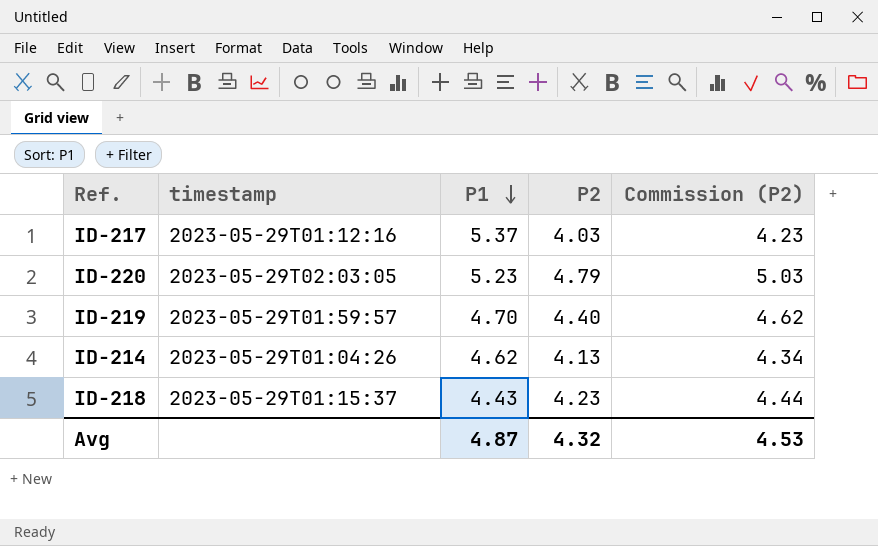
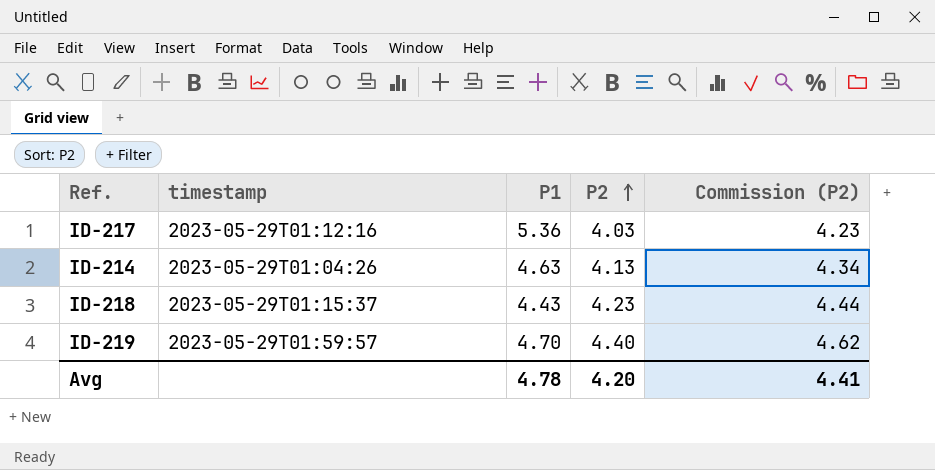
row order: P1 descending -> P2 ascending
row ID-220: 2023-05-29T02:03:05 | 5.23 | 4.79 | 5.03 -> none
ID-217 | P1: 5.37 -> 5.36
ID-214 | P1: 4.62 -> 4.63
Avg | P1: 4.87 -> 4.78
Avg | P2: 4.32 -> 4.20
Avg | Commission (P2): 4.53 -> 4.41

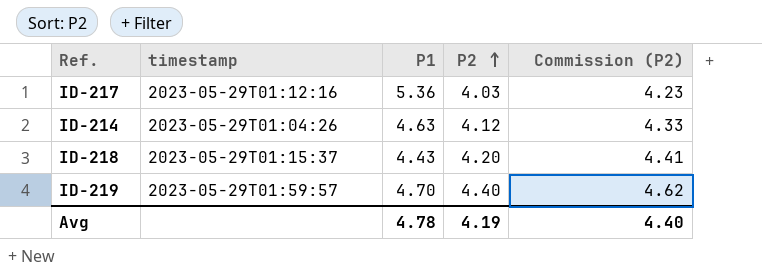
ID-214 | P2: 4.13 -> 4.12
ID-214 | Commission (P2): 4.34 -> 4.33
ID-218 | P2: 4.23 -> 4.20
ID-218 | Commission (P2): 4.44 -> 4.41
Avg | P2: 4.20 -> 4.19
Avg | Commission (P2): 4.41 -> 4.40

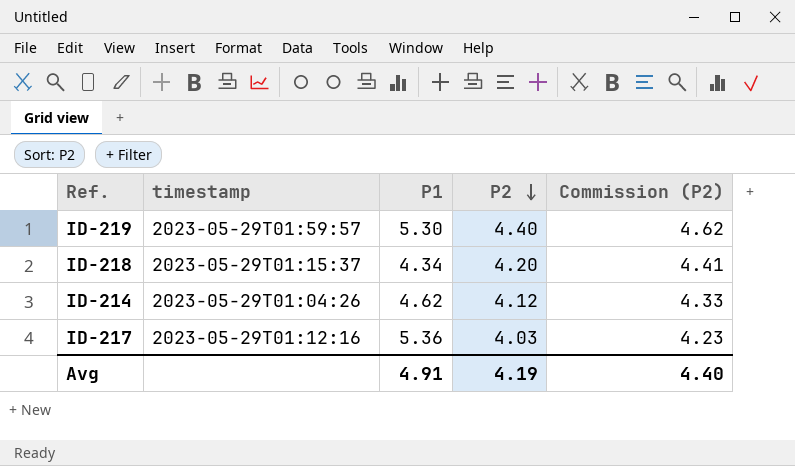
row order: P2 ascending -> P2 descending
ID-219 | P1: 4.70 -> 5.30
ID-218 | P1: 4.43 -> 4.34
ID-214 | P1: 4.63 -> 4.62
Avg | P1: 4.78 -> 4.91

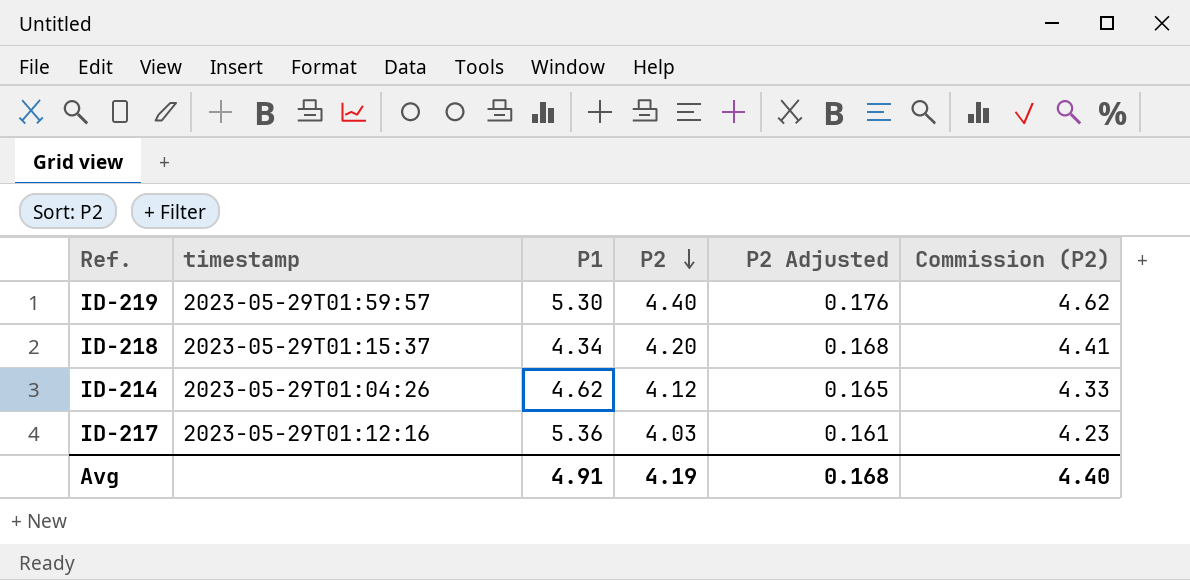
column P2 Adjusted | formula: none -> [P2] * 0.04

